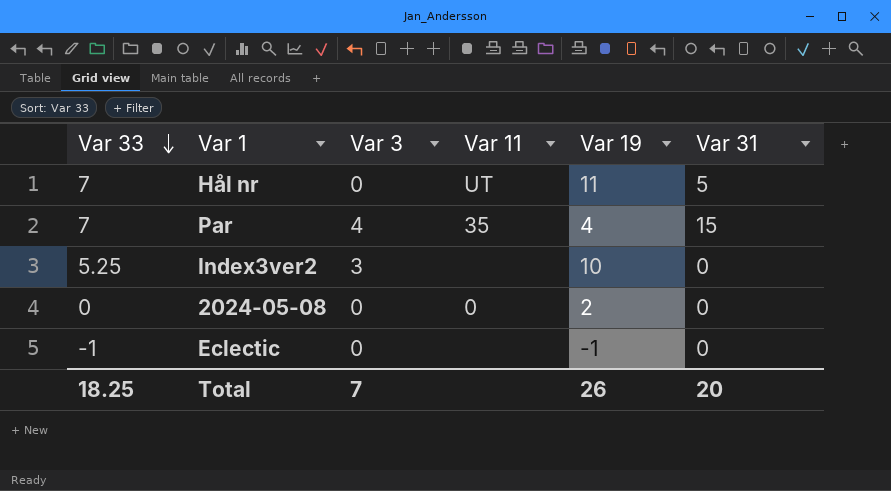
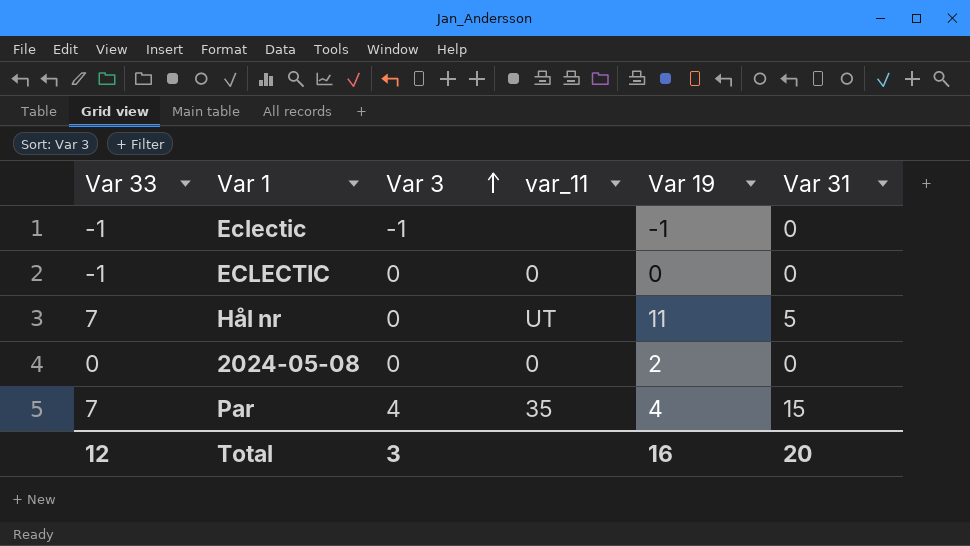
row order: Var 33 descending -> Var 3 ascending
column name: Var 11 -> var_11
row Index3ver2: 5.25 | 3 | none | 10 | 0 -> none
Eclectic | Var 3: 0 -> -1
row ECLECTIC: none -> -1 | 0 | 0 | 0 | 0
Total | Var 33: 18.25 -> 12
Total | Var 3: 7 -> 3
Total | Var 19: 26 -> 16

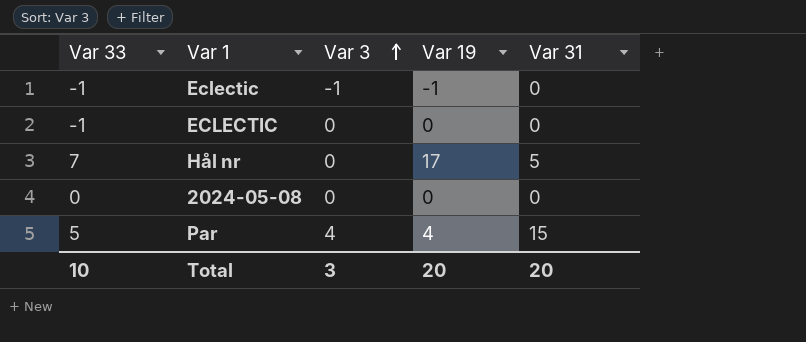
column var_11 | position: 4 -> none
Hål nr | Var 19: 11 -> 17
2024-05-08 | Var 19: 2 -> 0
Par | Var 33: 7 -> 5
Total | Var 33: 12 -> 10
Total | Var 19: 16 -> 20

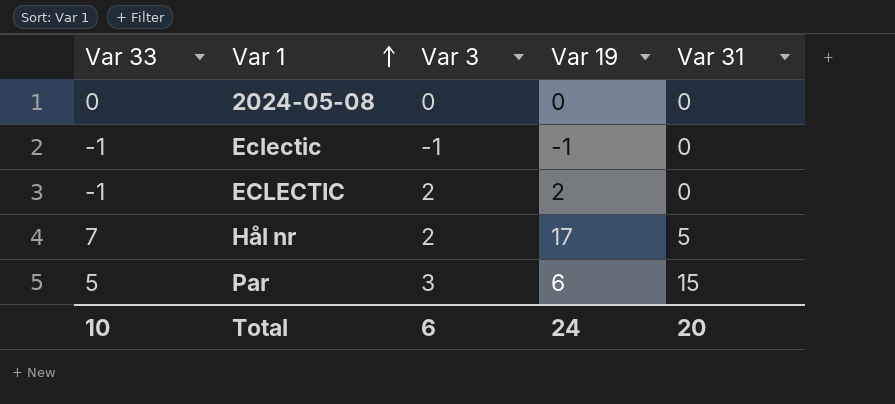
row order: Var 3 ascending -> Var 1 ascending
ECLECTIC | Var 3: 0 -> 2
ECLECTIC | Var 19: 0 -> 2
Hål nr | Var 3: 0 -> 2
Par | Var 3: 4 -> 3
Par | Var 19: 4 -> 6
Total | Var 3: 3 -> 6
Total | Var 19: 20 -> 24

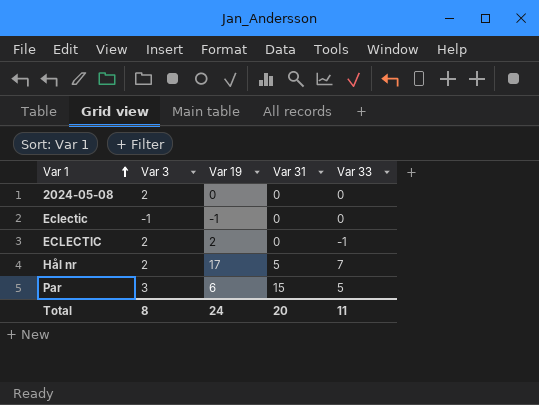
column Var 33 | position: 1 -> 5
2024-05-08 | Var 3: 0 -> 2
Eclectic | Var 33: -1 -> 0
Total | Var 3: 6 -> 8
Total | Var 33: 10 -> 11

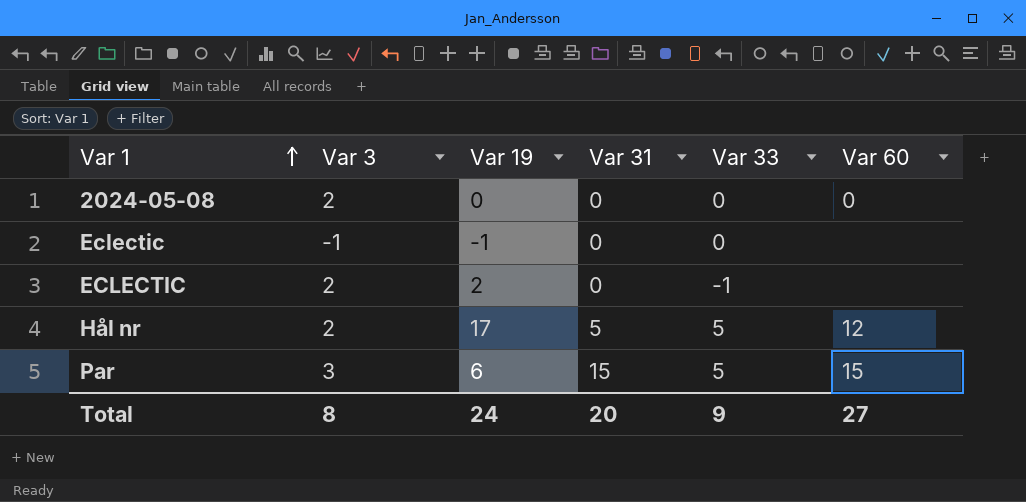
column Var 60 | position: none -> 6
Hål nr | Var 33: 7 -> 5
Total | Var 33: 11 -> 9

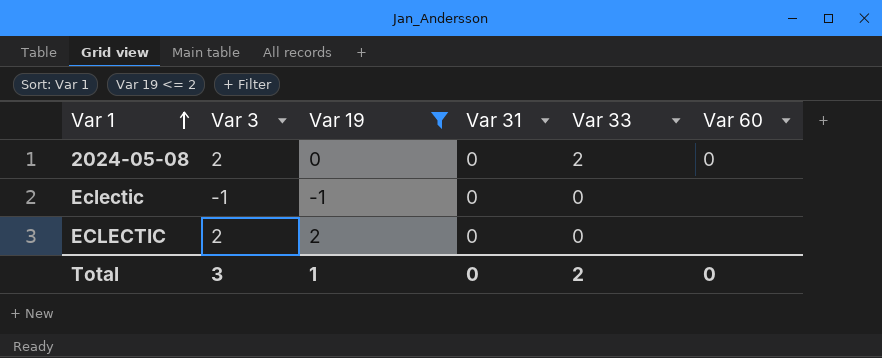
filter: none -> Var 19 <= 2
2024-05-08 | Var 33: 0 -> 2
ECLECTIC | Var 33: -1 -> 0
Total | Var 3: 8 -> 3
Total | Var 19: 24 -> 1
Total | Var 31: 20 -> 0
Total | Var 33: 9 -> 2
Total | Var 60: 27 -> 0

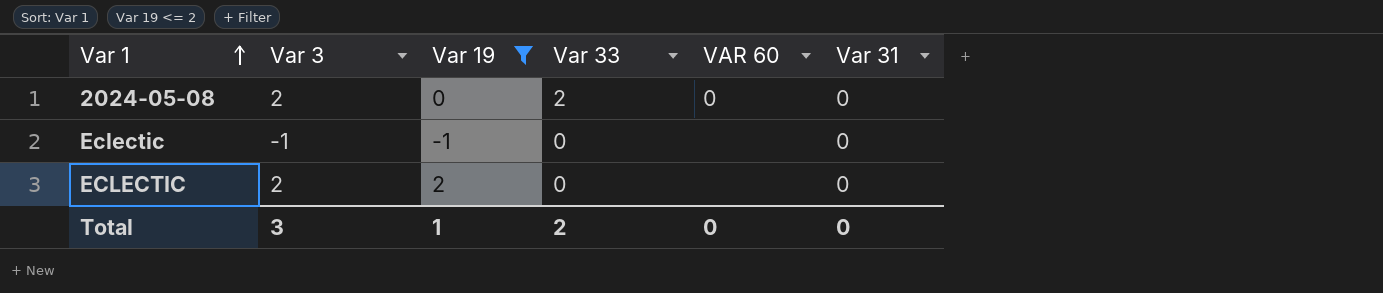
column name: Var 60 -> VAR 60
column Var 31 | position: 4 -> 6

